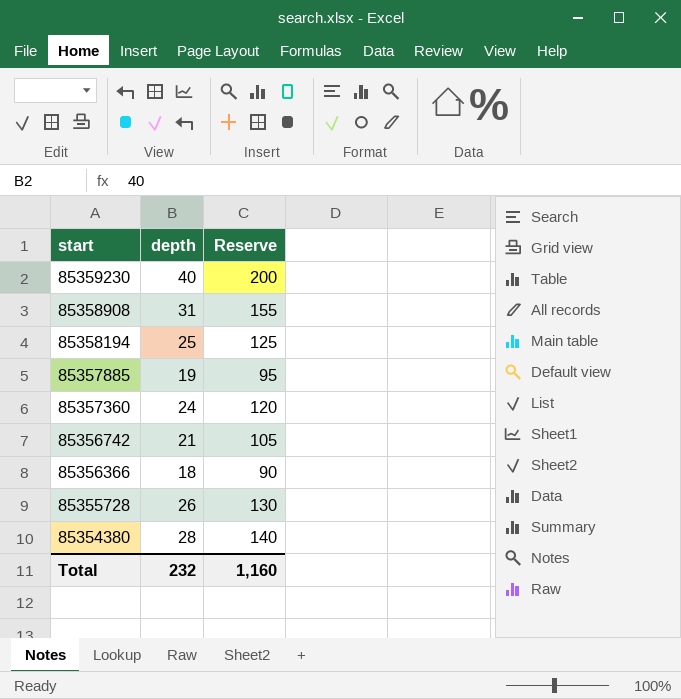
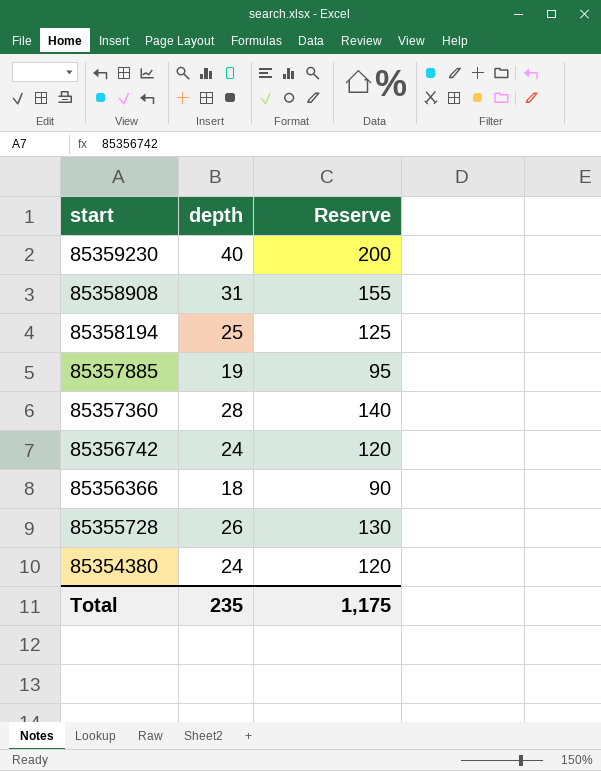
85357360 | depth: 24 -> 28
85357360 | Reserve: 120 -> 140
85356742 | depth: 21 -> 24
85356742 | Reserve: 105 -> 120
85354380 | depth: 28 -> 24
85354380 | Reserve: 140 -> 120
Total | depth: 232 -> 235
Total | Reserve: 1,160 -> 1,175

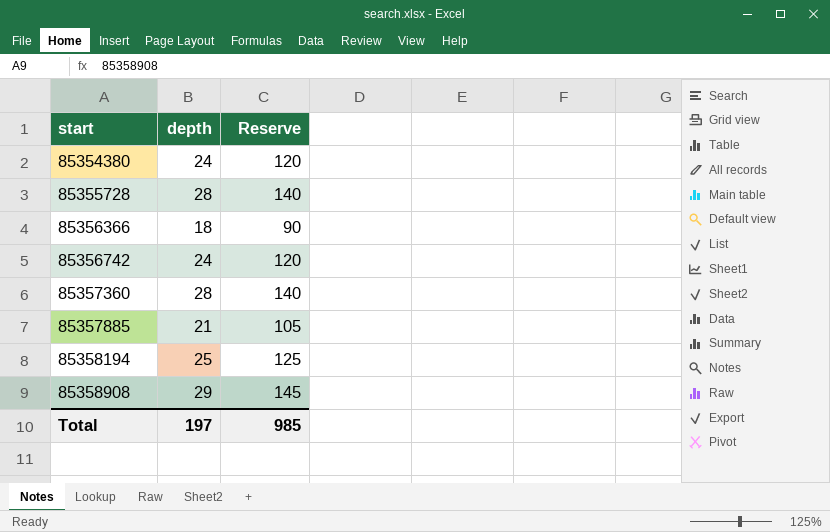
row order: start descending -> start ascending
row 85359230: 40 | 200 -> none
85355728 | depth: 26 -> 28
85355728 | Reserve: 130 -> 140
85357885 | depth: 19 -> 21
85357885 | Reserve: 95 -> 105
85358908 | depth: 31 -> 29
85358908 | Reserve: 155 -> 145
Total | depth: 235 -> 197
Total | Reserve: 1,175 -> 985

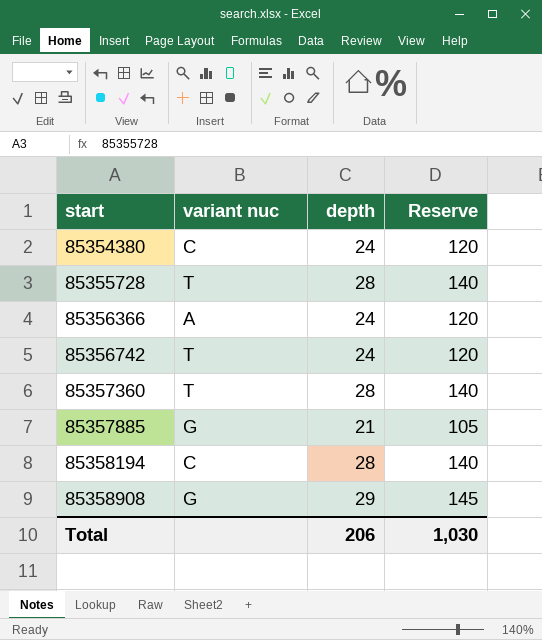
column variant nuc | position: none -> 2
85356366 | depth: 18 -> 24
85356366 | Reserve: 90 -> 120
85358194 | depth: 25 -> 28
85358194 | Reserve: 125 -> 140
Total | depth: 197 -> 206
Total | Reserve: 985 -> 1,030

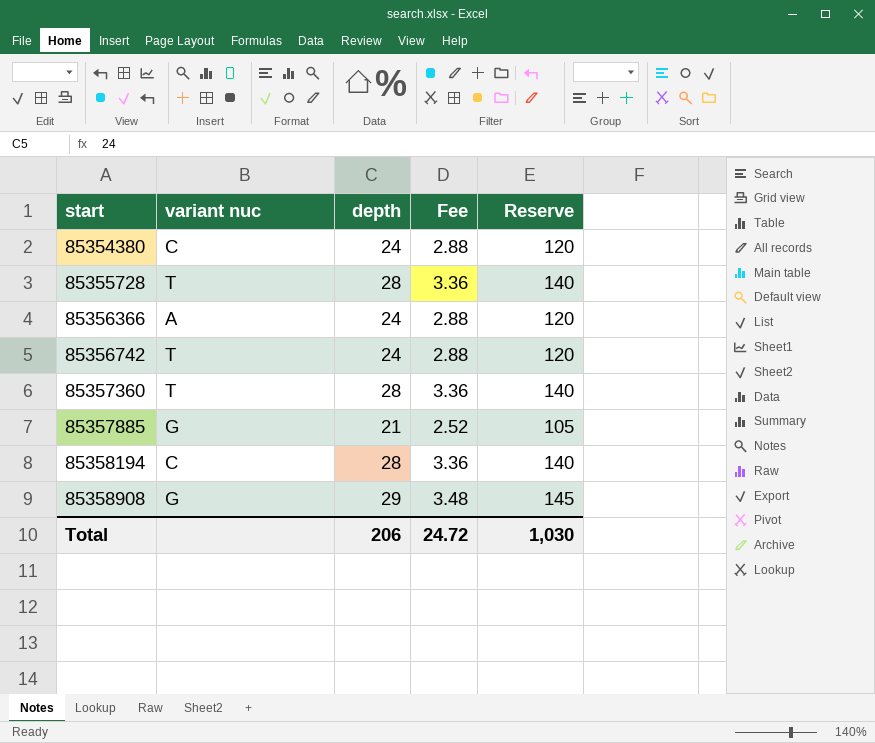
column Fee | formula: none -> [depth] * 0.12

